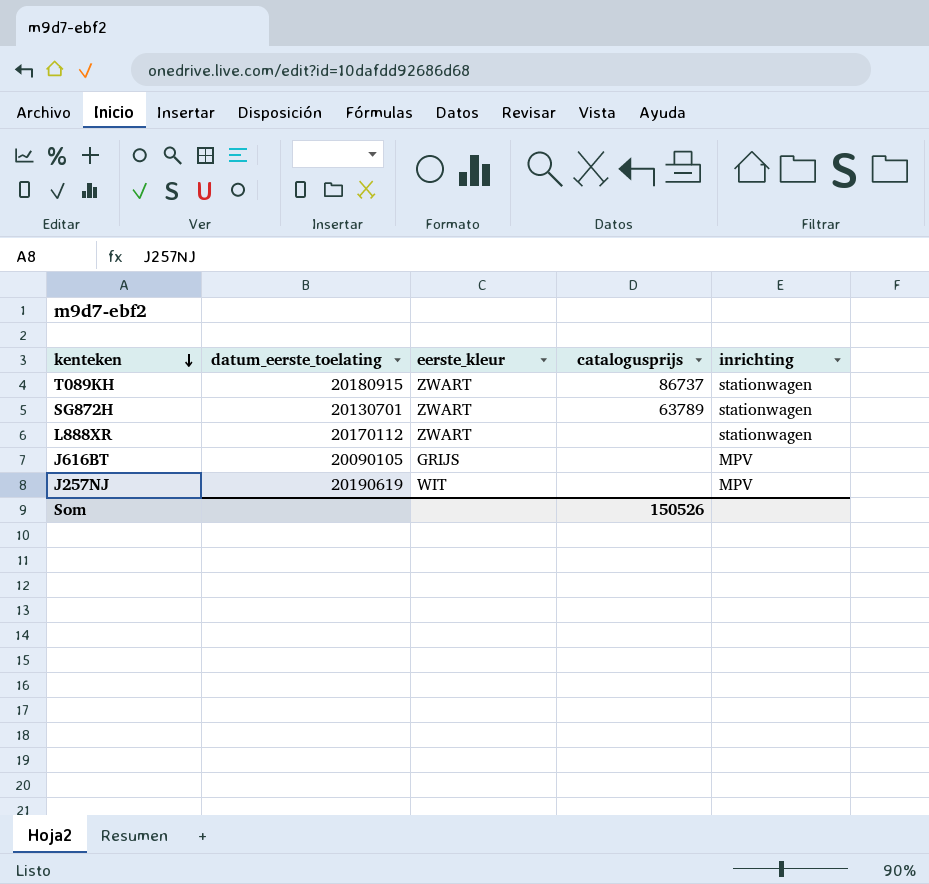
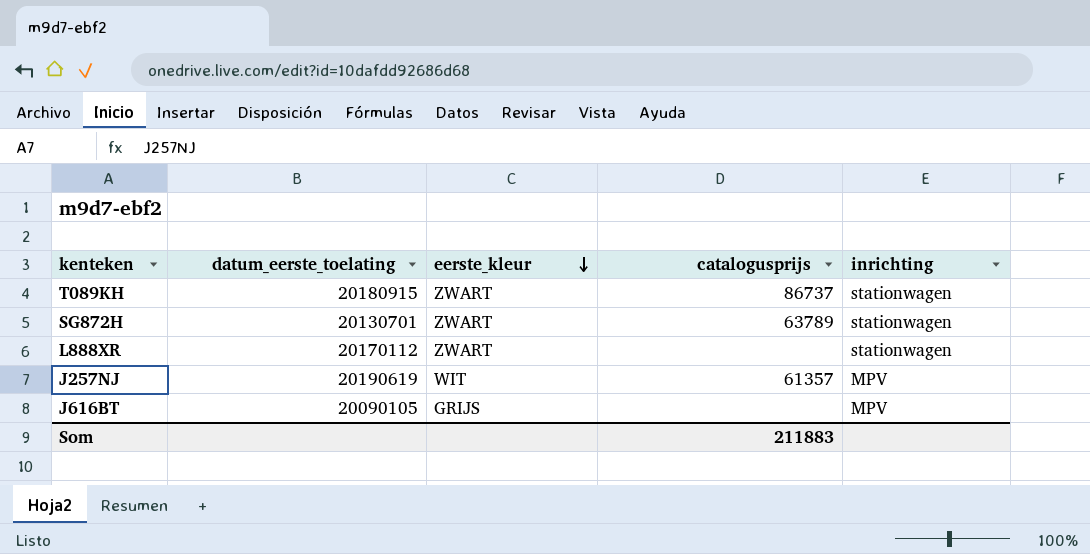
row order: kenteken descending -> eerste_kleur descending
J257NJ | catalogusprijs: none -> 61357
Som | catalogusprijs: 150526 -> 211883

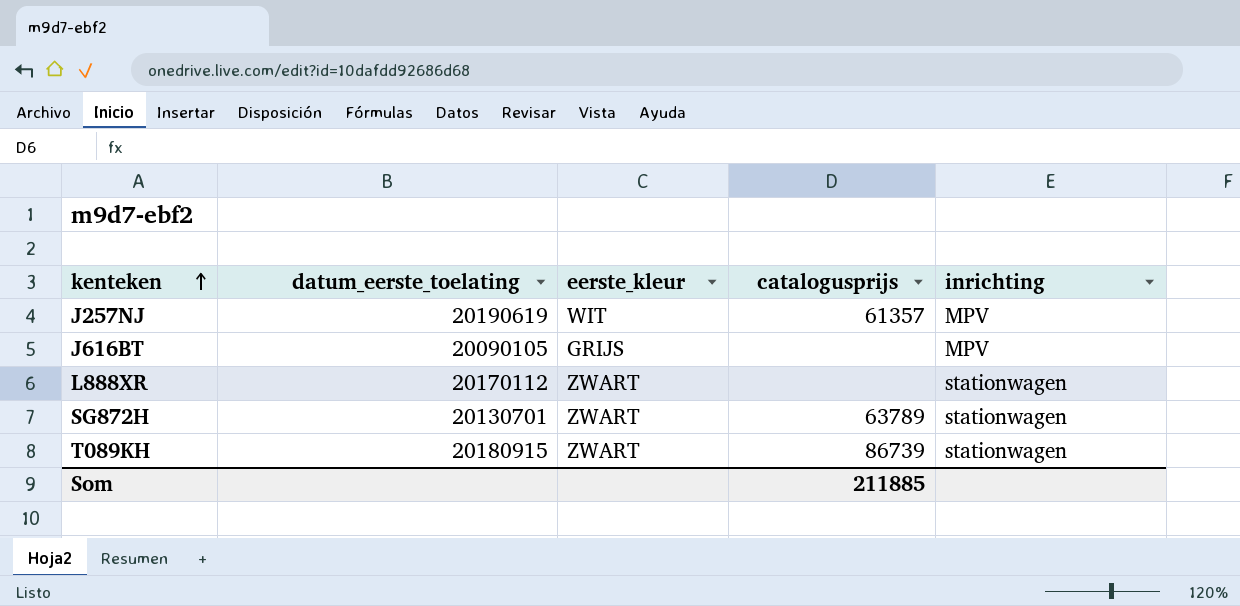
row order: eerste_kleur descending -> kenteken ascending
T089KH | catalogusprijs: 86737 -> 86739
Som | catalogusprijs: 211883 -> 211885

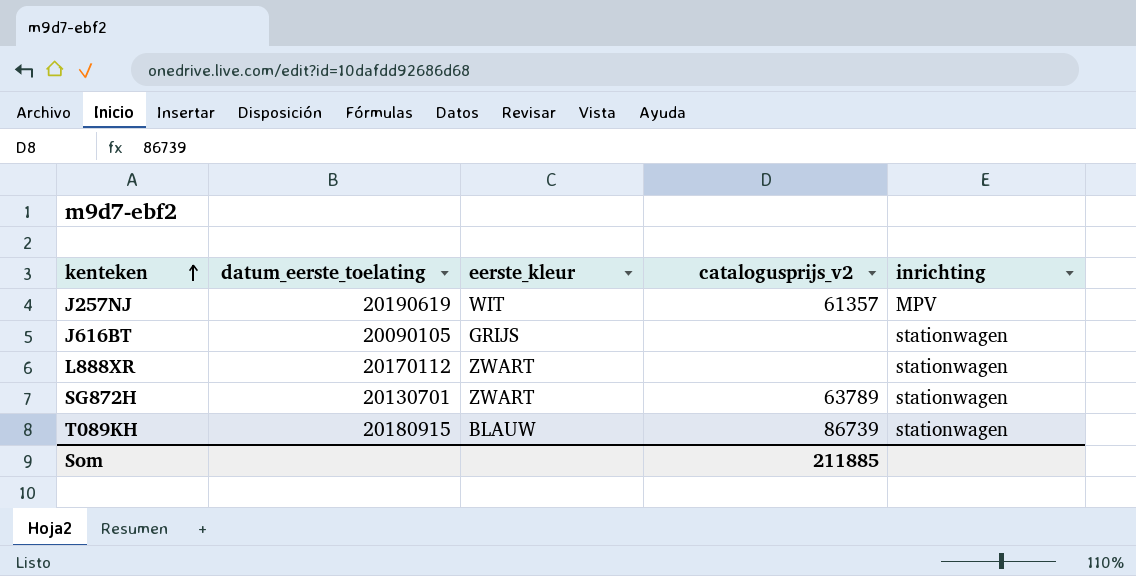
column name: catalogusprijs -> catalogusprijs_v2
J616BT | inrichting: MPV -> stationwagen
T089KH | eerste_kleur: ZWART -> BLAUW

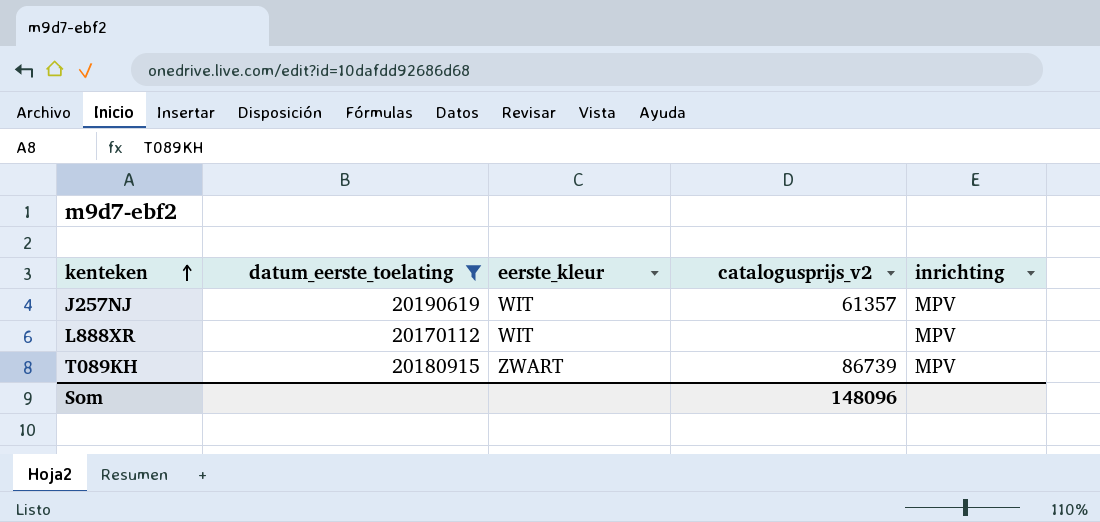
filter: none -> datum_eerste_toelating >= 20170112
L888XR | eerste_kleur: ZWART -> WIT
L888XR | inrichting: stationwagen -> MPV
T089KH | eerste_kleur: BLAUW -> ZWART
T089KH | inrichting: stationwagen -> MPV
Som | catalogusprijs_v2: 211885 -> 148096

